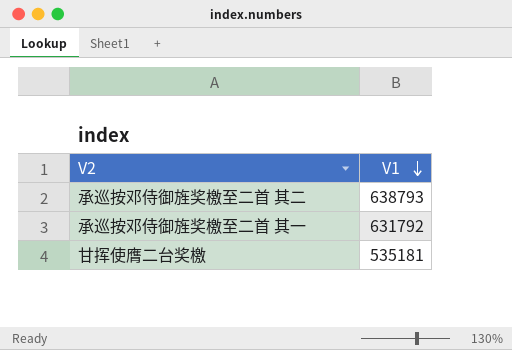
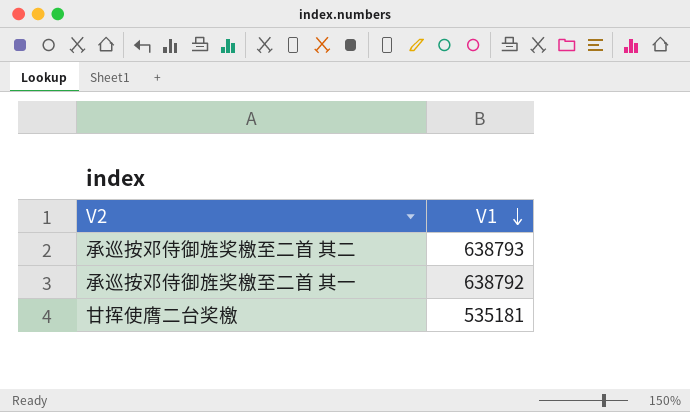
承巡按邓侍御旌奖檄至二首 其一 | V1: 631792 -> 638792

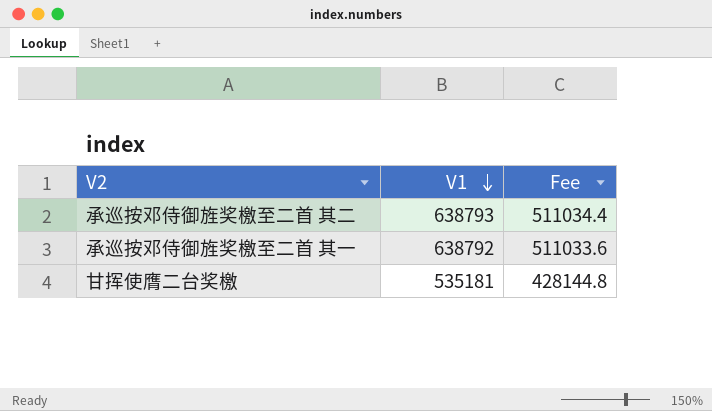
column Fee | formula: none -> [V1] * 0.8

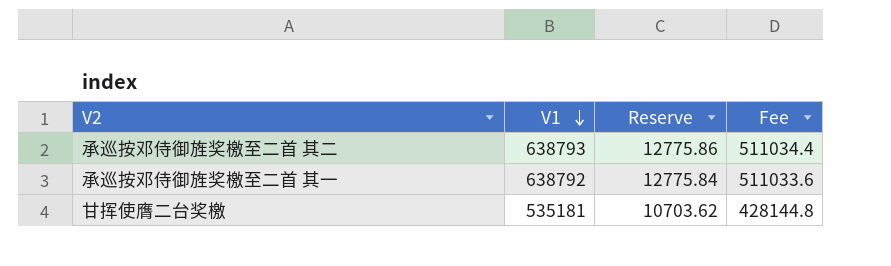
column Reserve | formula: none -> [V1] * 0.02

